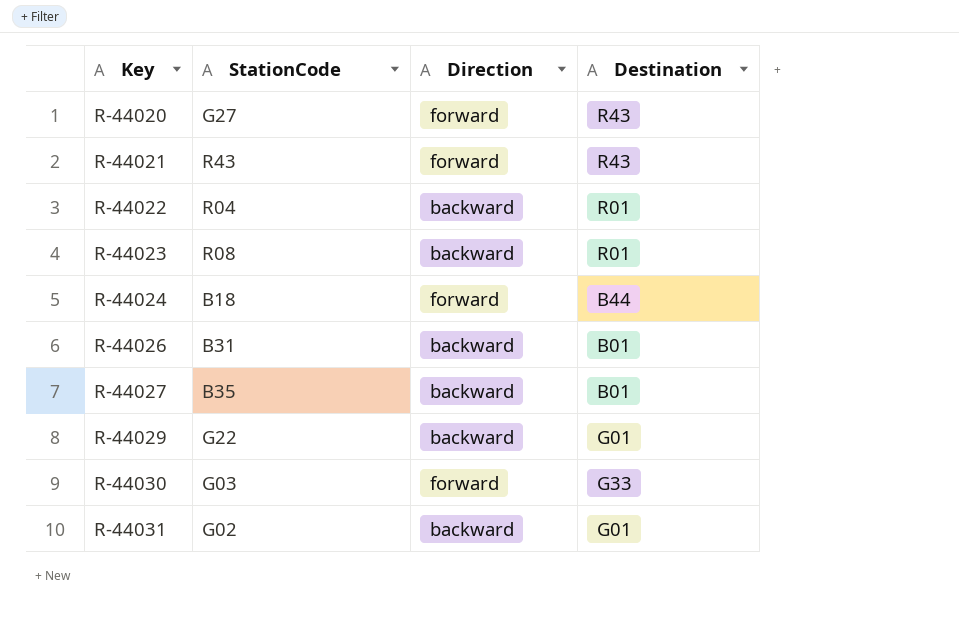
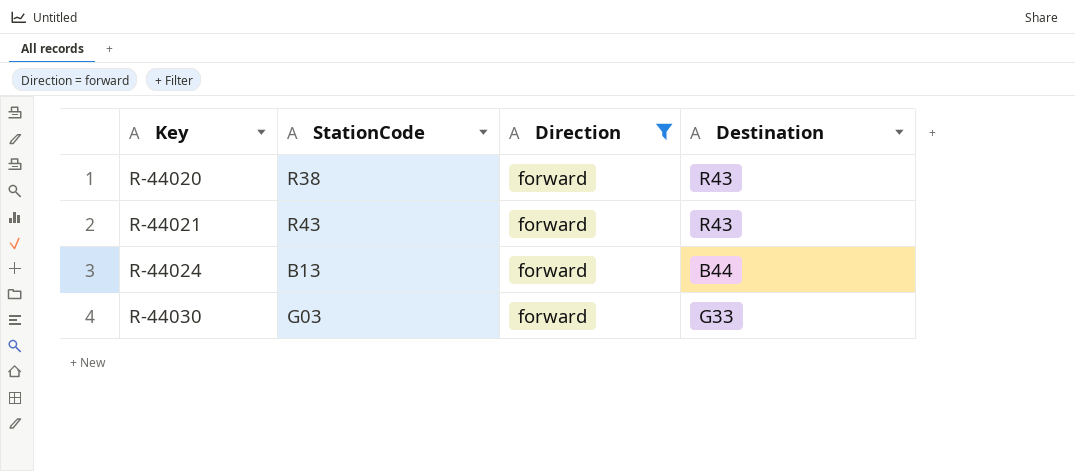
filter: none -> Direction = forward
R-44020 | StationCode: G27 -> R38
R-44024 | StationCode: B18 -> B13

